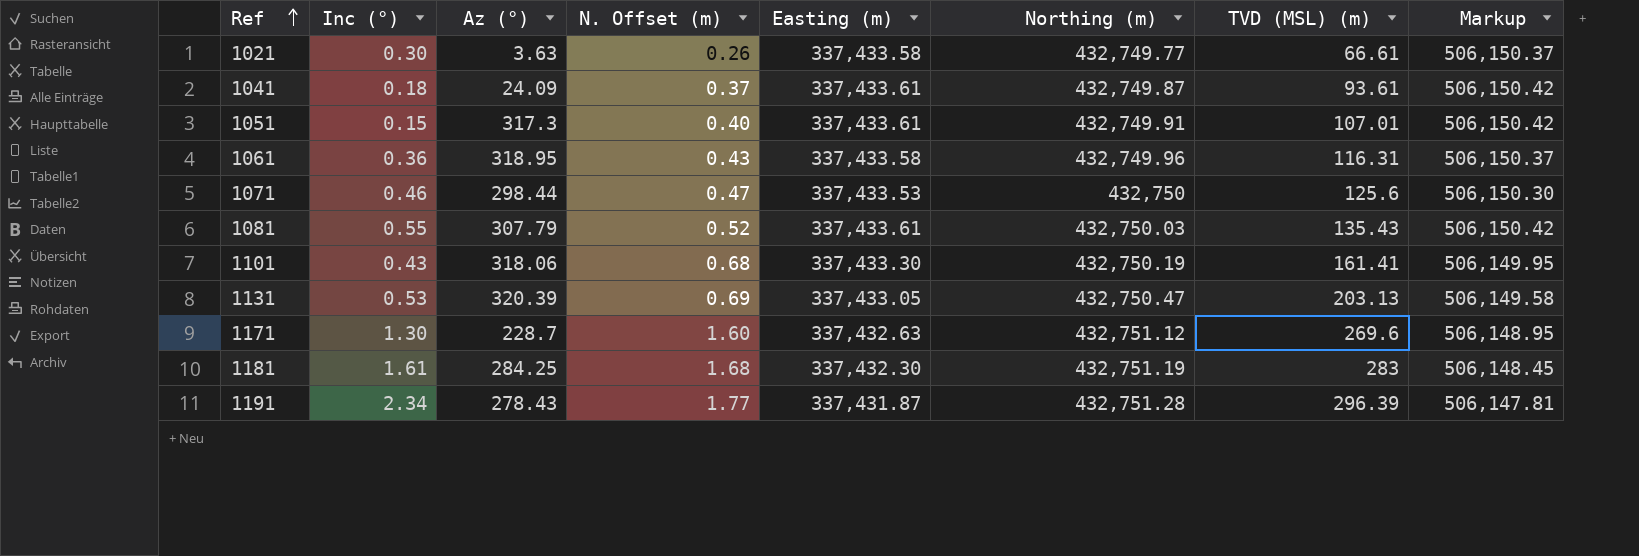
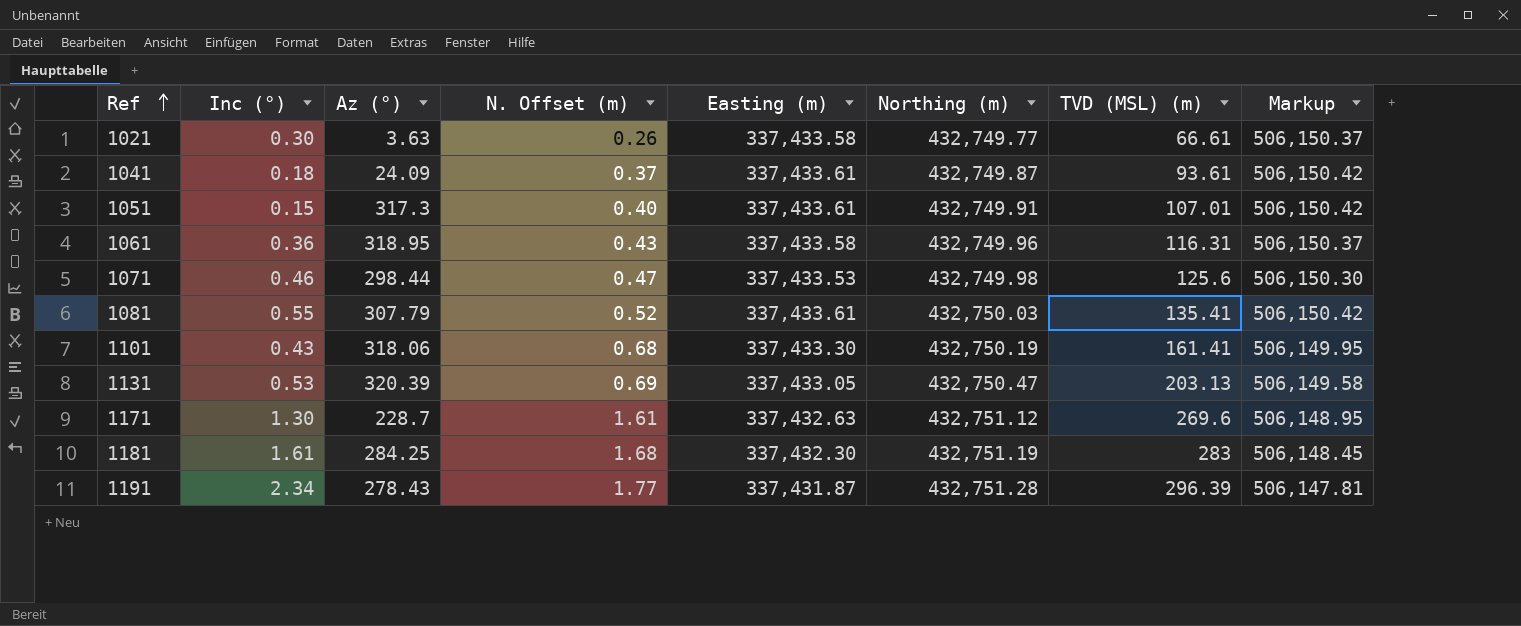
1071 | Northing (m): 432,750 -> 432,749.98
1081 | TVD (MSL) (m): 135.43 -> 135.41
1171 | N. Offset (m): 1.60 -> 1.61

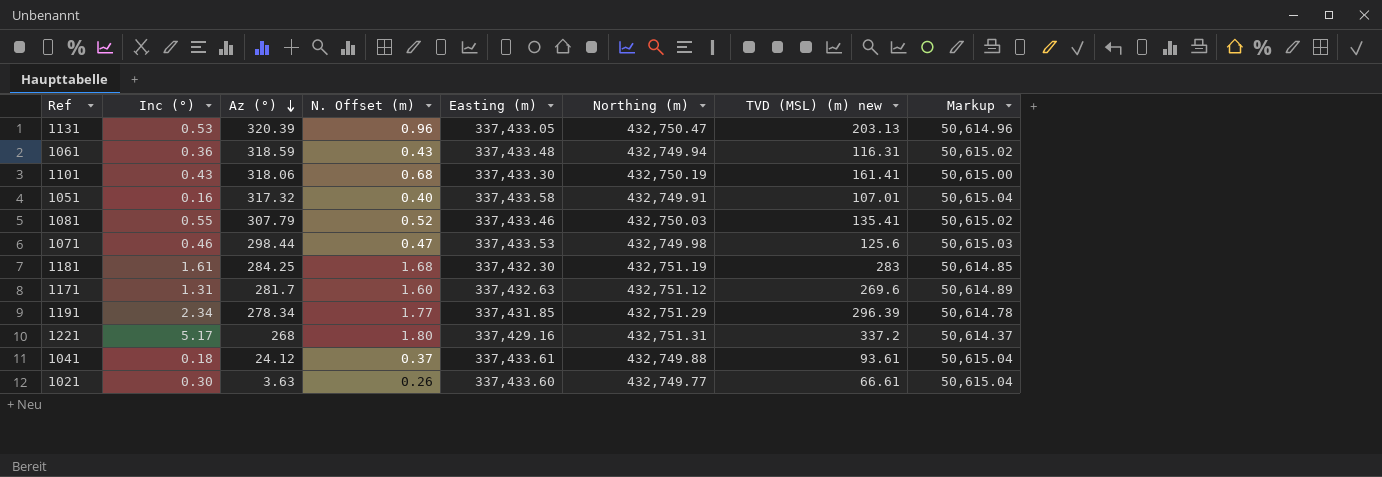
row order: Ref ascending -> Az (°) descending
column name: TVD (MSL) (m) -> TVD (MSL) (m) new
column Markup | formula: [Easting (m)] * 1.5 -> [Easting (m)] * 0.15
1131 | N. Offset (m): 0.69 -> 0.96
1061 | Az (°): 318.95 -> 318.59
1061 | Easting (m): 337,433.58 -> 337,433.48
1061 | Northing (m): 432,749.96 -> 432,749.94
1051 | Inc (°): 0.15 -> 0.16
1051 | Az (°): 317.3 -> 317.32
1051 | Easting (m): 337,433.61 -> 337,433.58
1081 | Easting (m): 337,433.61 -> 337,433.46
1171 | Inc (°): 1.30 -> 1.31
1171 | Az (°): 228.7 -> 281.7
1171 | N. Offset (m): 1.61 -> 1.60
1191 | Az (°): 278.43 -> 278.34
1191 | Easting (m): 337,431.87 -> 337,431.85
1191 | Northing (m): 432,751.28 -> 432,751.29
row 1221: none -> 5.17 | 268 | 1.80 | 337,429.16 | 432,751.31 | 337.2 | 50,614.37
1041 | Az (°): 24.09 -> 24.12
1041 | Northing (m): 432,749.87 -> 432,749.88
1021 | Easting (m): 337,433.58 -> 337,433.60

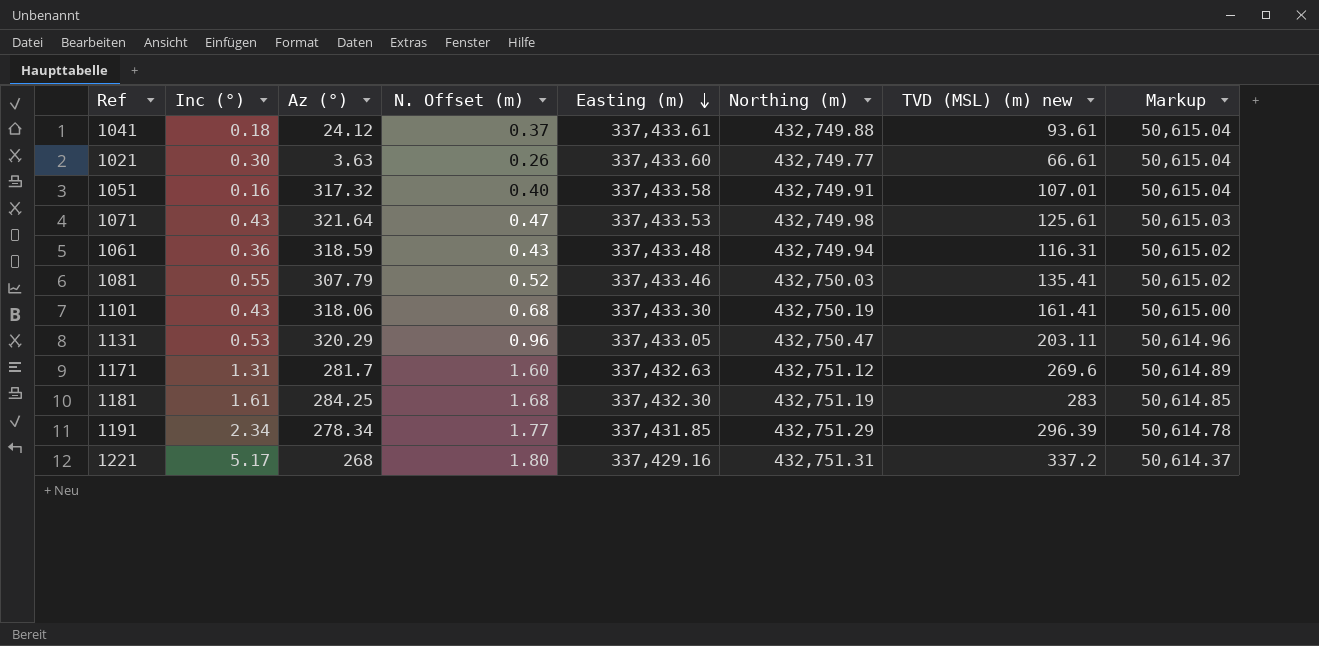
row order: Az (°) descending -> Easting (m) descending
1071 | Inc (°): 0.46 -> 0.43
1071 | Az (°): 298.44 -> 321.64
1071 | TVD (MSL) (m) new: 125.6 -> 125.61
1131 | Az (°): 320.39 -> 320.29
1131 | TVD (MSL) (m) new: 203.13 -> 203.11

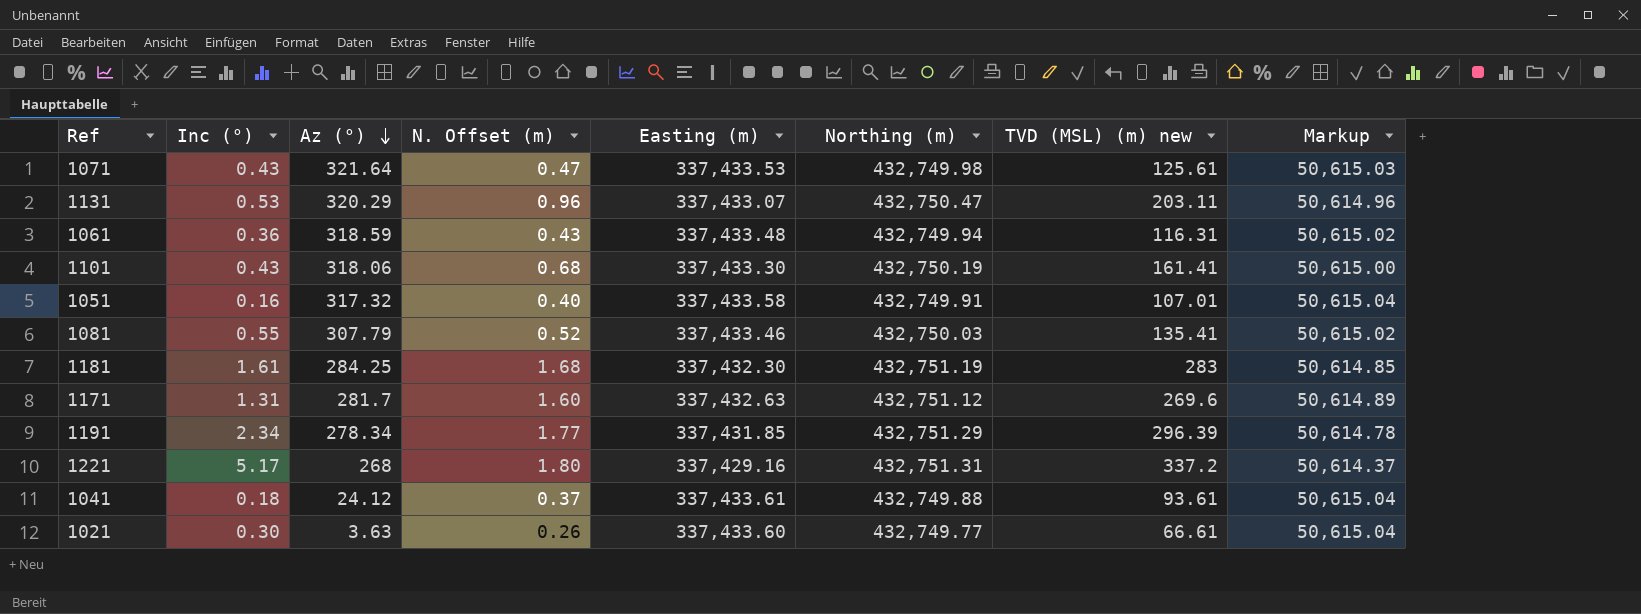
row order: Easting (m) descending -> Az (°) descending
1131 | Easting (m): 337,433.05 -> 337,433.07

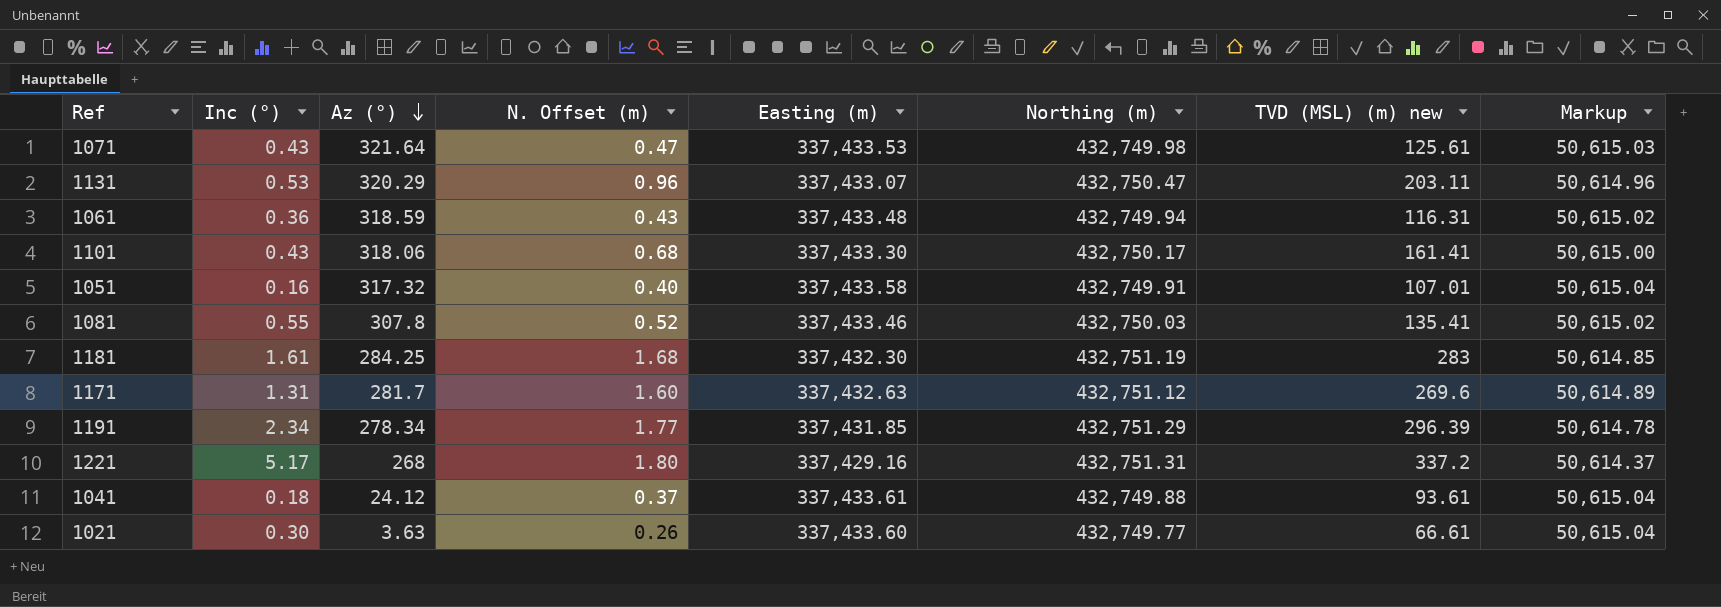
1101 | Northing (m): 432,750.19 -> 432,750.17
1081 | Az (°): 307.79 -> 307.8

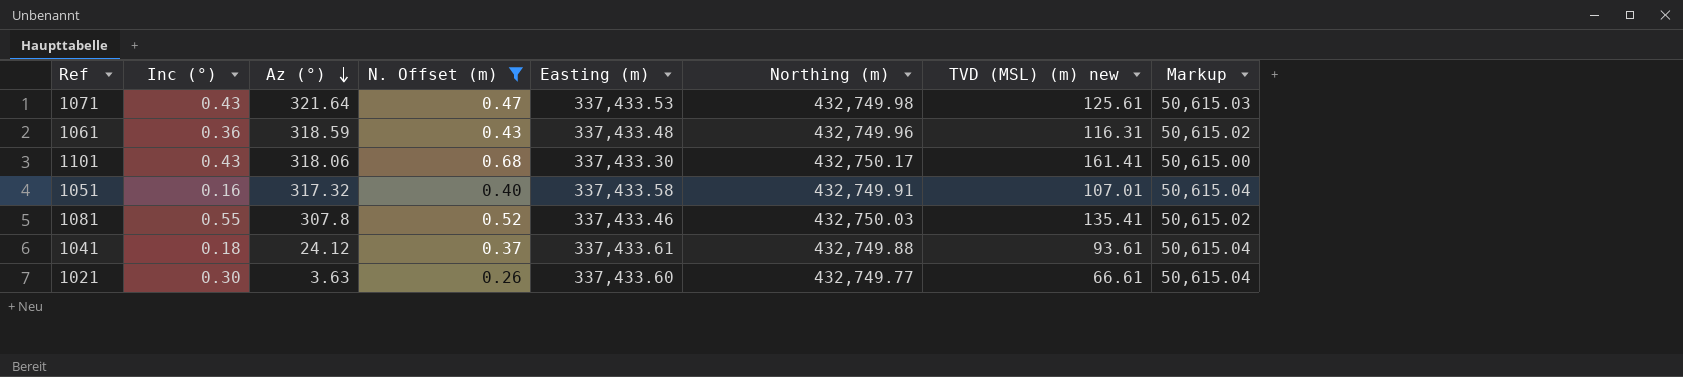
filter: none -> N. Offset (m) <= 0.68
1061 | Northing (m): 432,749.94 -> 432,749.96

